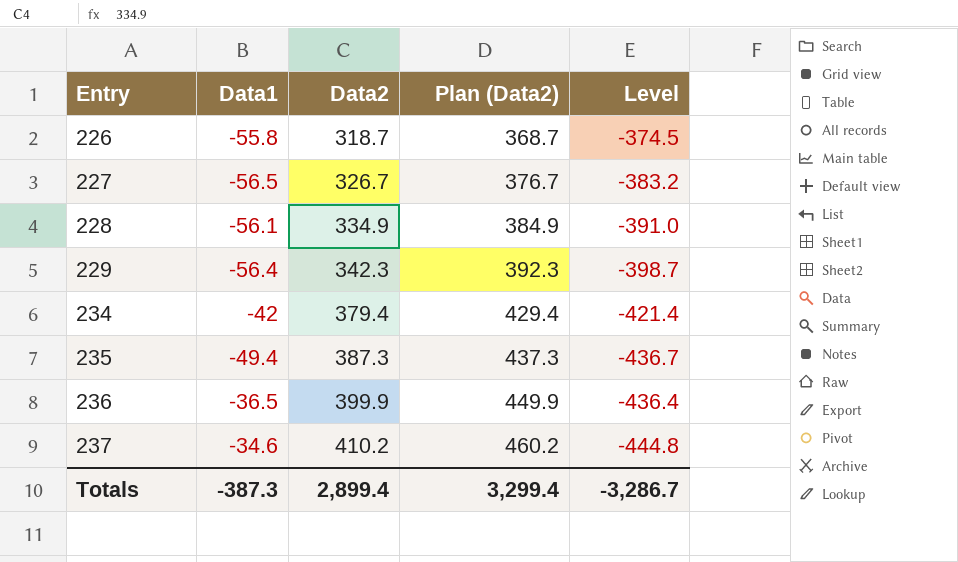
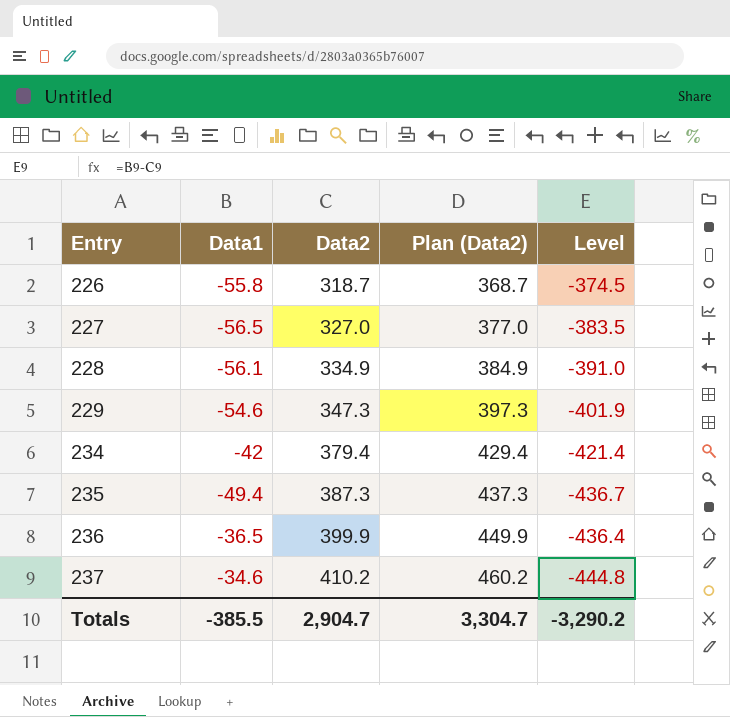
227 | Data2: 326.7 -> 327.0
227 | Plan (Data2): 376.7 -> 377.0
227 | Level: -383.2 -> -383.5
229 | Data1: -56.4 -> -54.6
229 | Data2: 342.3 -> 347.3
229 | Plan (Data2): 392.3 -> 397.3
229 | Level: -398.7 -> -401.9
Totals | Data1: -387.3 -> -385.5
Totals | Data2: 2,899.4 -> 2,904.7
Totals | Plan (Data2): 3,299.4 -> 3,304.7
Totals | Level: -3,286.7 -> -3,290.2

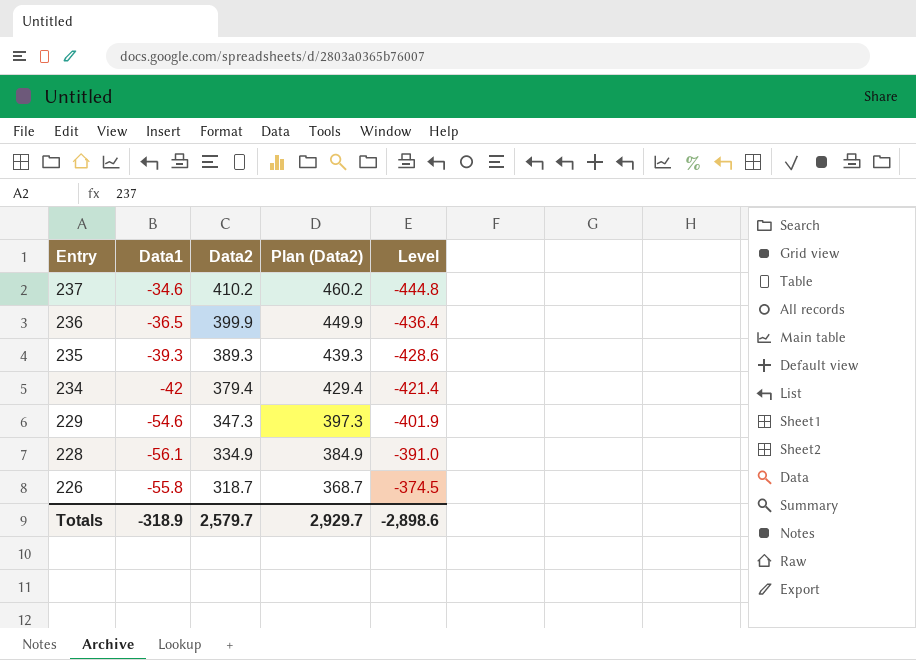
row order: Entry ascending -> Entry descending
row 227: -56.5 | 327.0 | 377.0 | -383.5 -> none
235 | Data1: -49.4 -> -39.3
235 | Data2: 387.3 -> 389.3
235 | Plan (Data2): 437.3 -> 439.3
235 | Level: -436.7 -> -428.6
Totals | Data1: -385.5 -> -318.9
Totals | Data2: 2,904.7 -> 2,579.7
Totals | Plan (Data2): 3,304.7 -> 2,929.7
Totals | Level: -3,290.2 -> -2,898.6

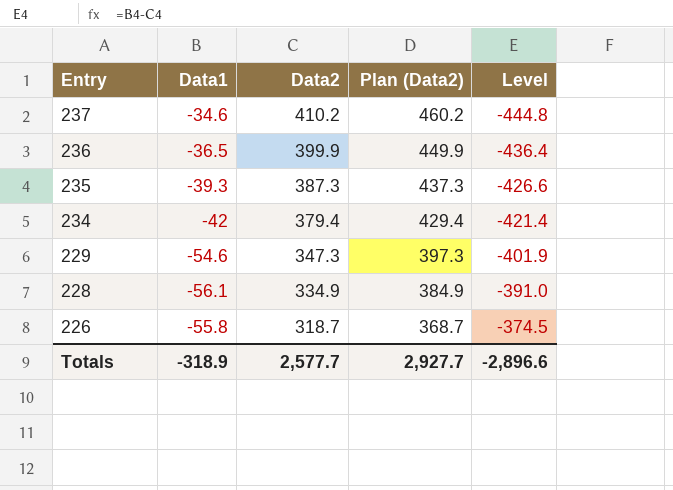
235 | Data2: 389.3 -> 387.3
235 | Plan (Data2): 439.3 -> 437.3
235 | Level: -428.6 -> -426.6
Totals | Data2: 2,579.7 -> 2,577.7
Totals | Plan (Data2): 2,929.7 -> 2,927.7
Totals | Level: -2,898.6 -> -2,896.6

